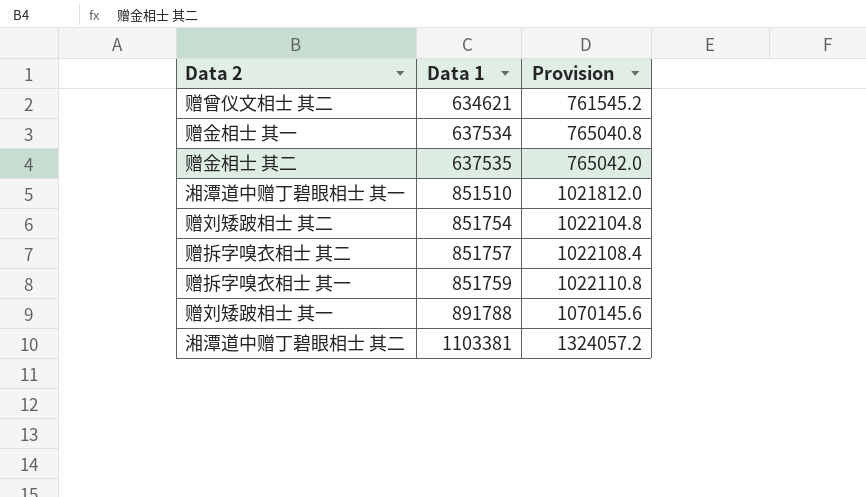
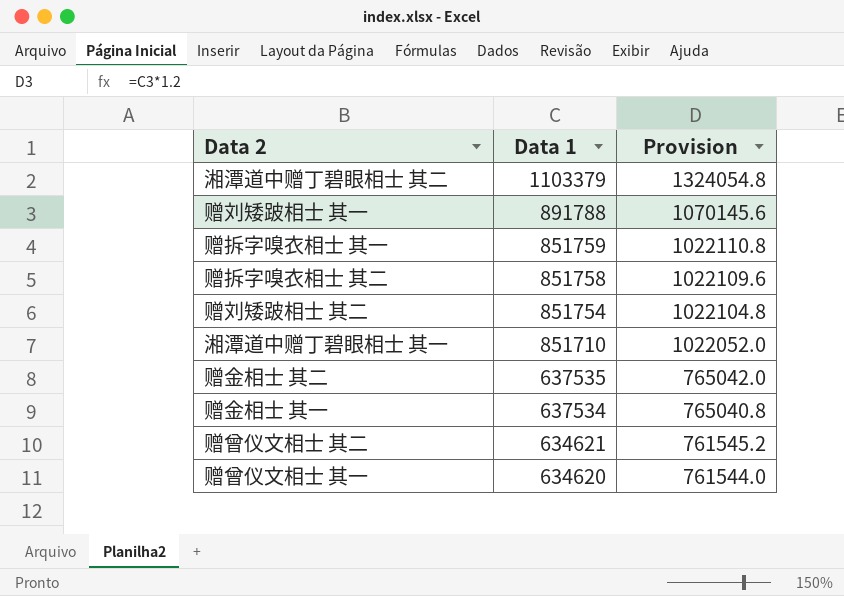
row order: Data 1 ascending -> Data 1 descending
湘潭道中赠丁碧眼相士 其二 | Data 1: 1103381 -> 1103379
湘潭道中赠丁碧眼相士 其二 | Provision: 1324057.2 -> 1324054.8
赠拆字嗅衣相士 其二 | Data 1: 851757 -> 851758
赠拆字嗅衣相士 其二 | Provision: 1022108.4 -> 1022109.6
湘潭道中赠丁碧眼相士 其一 | Data 1: 851510 -> 851710
湘潭道中赠丁碧眼相士 其一 | Provision: 1021812.0 -> 1022052.0
row 赠曾仪文相士 其一: none -> 634620 | 761544.0

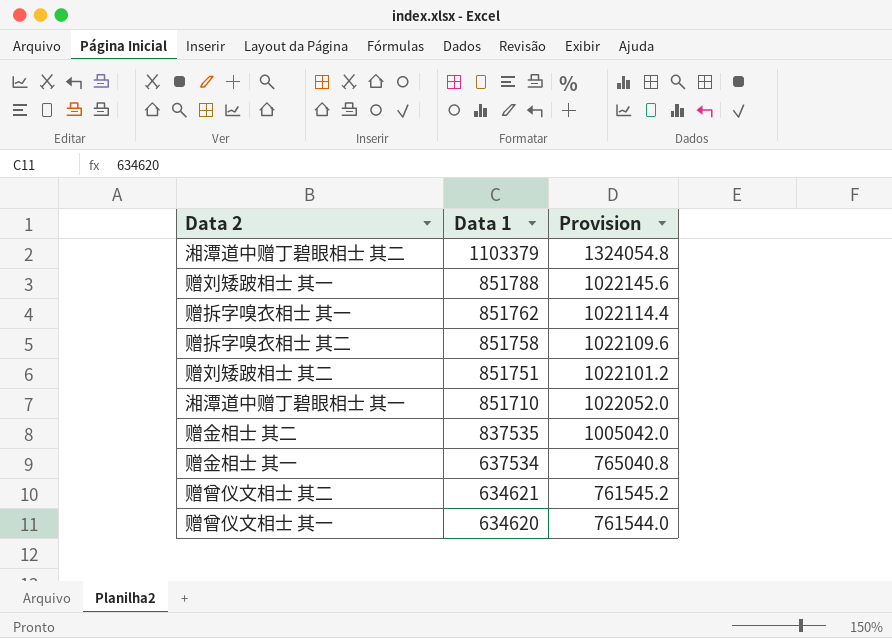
赠刘矮跛相士 其一 | Data 1: 891788 -> 851788
赠刘矮跛相士 其一 | Provision: 1070145.6 -> 1022145.6
赠拆字嗅衣相士 其一 | Data 1: 851759 -> 851762
赠拆字嗅衣相士 其一 | Provision: 1022110.8 -> 1022114.4
赠刘矮跛相士 其二 | Data 1: 851754 -> 851751
赠刘矮跛相士 其二 | Provision: 1022104.8 -> 1022101.2
赠金相士 其二 | Data 1: 637535 -> 837535
赠金相士 其二 | Provision: 765042.0 -> 1005042.0

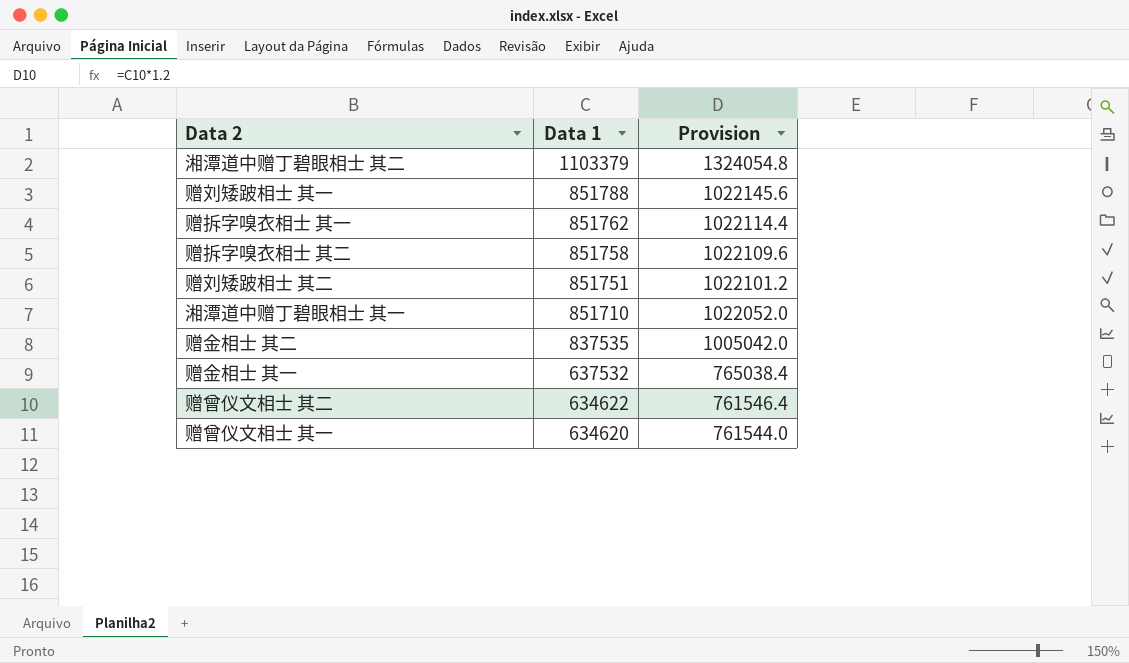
赠金相士 其一 | Data 1: 637534 -> 637532
赠金相士 其一 | Provision: 765040.8 -> 765038.4
赠曾仪文相士 其二 | Data 1: 634621 -> 634622
赠曾仪文相士 其二 | Provision: 761545.2 -> 761546.4

